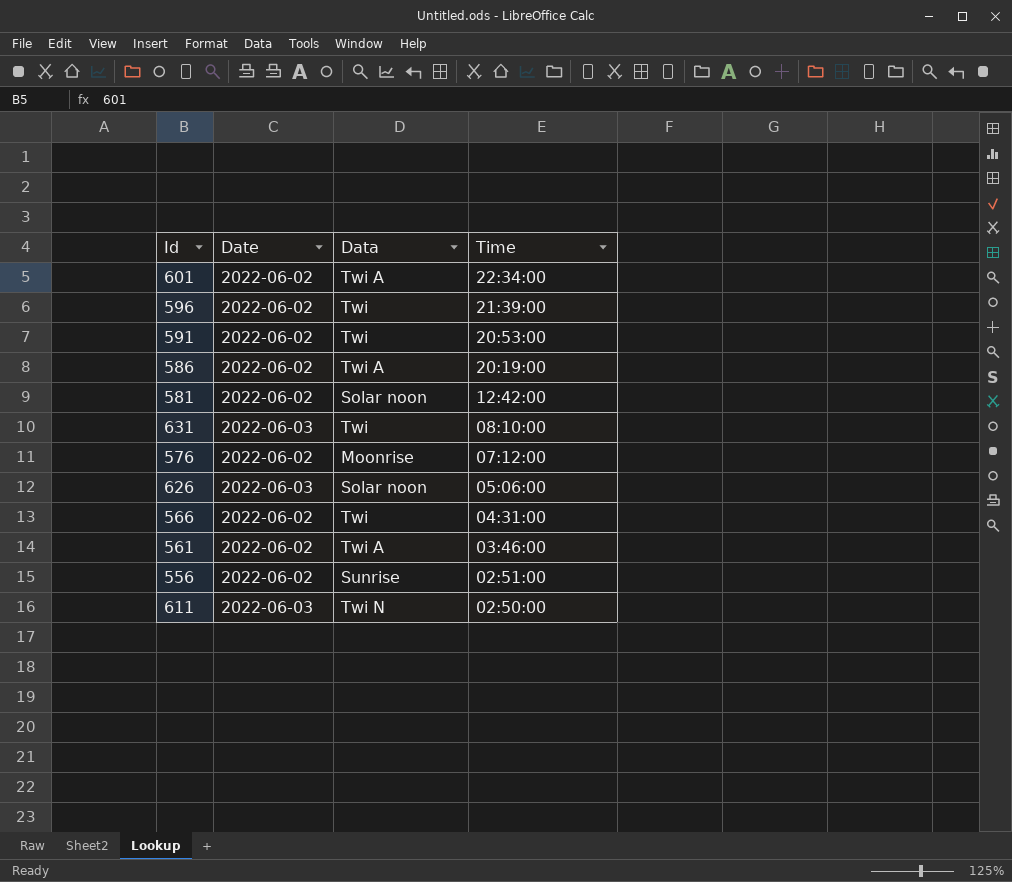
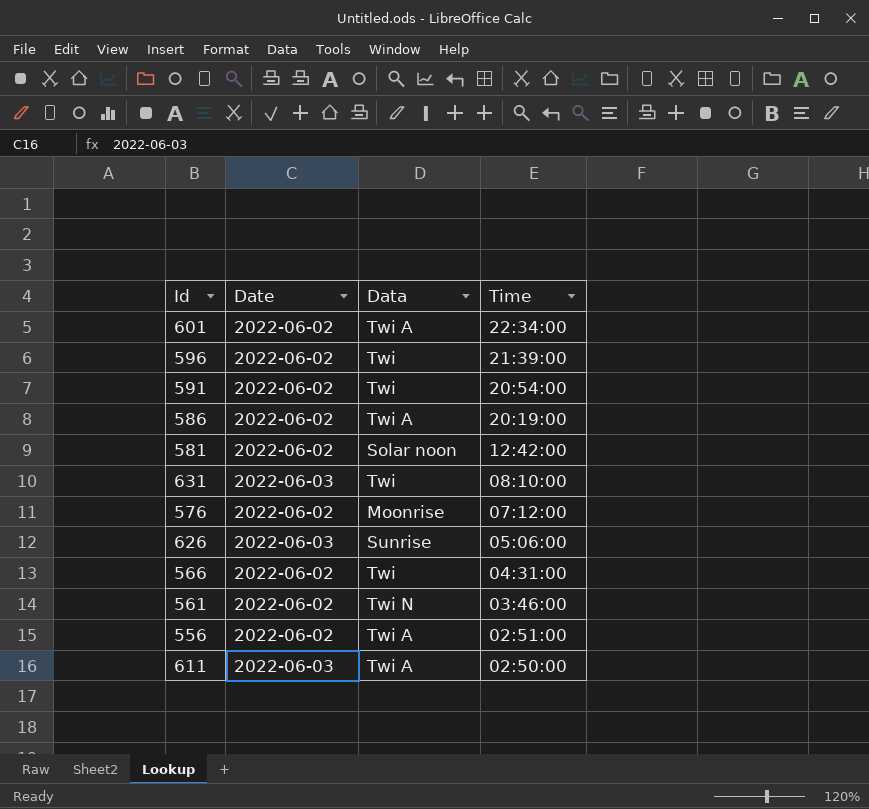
591 | Time: 20:53:00 -> 20:54:00
626 | Data: Solar noon -> Sunrise
561 | Data: Twi A -> Twi N
556 | Data: Sunrise -> Twi A
611 | Data: Twi N -> Twi A

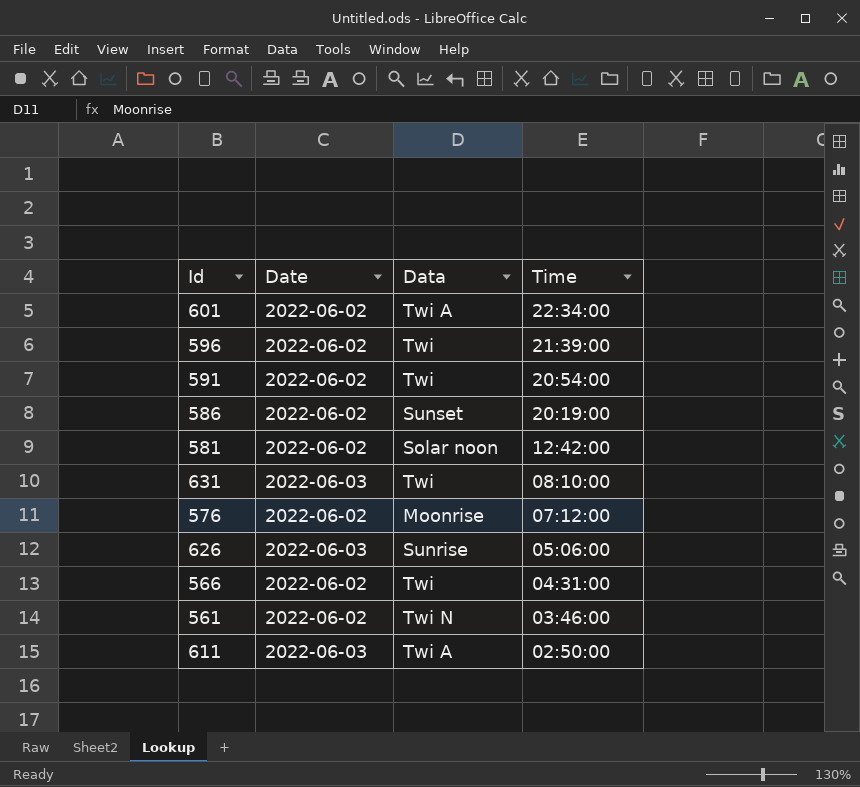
row 556: 2022-06-02 | Twi A | 02:51:00 -> none
586 | Data: Twi A -> Sunset

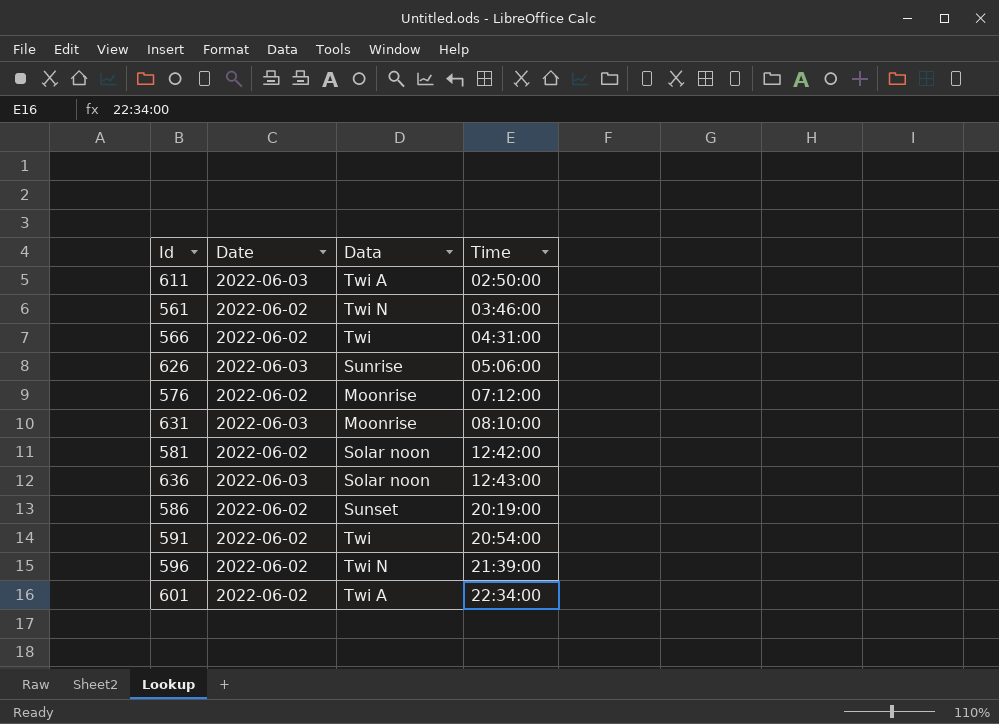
row order: Time descending -> Time ascending
631 | Data: Twi -> Moonrise
row 636: none -> 2022-06-03 | Solar noon | 12:43:00
596 | Data: Twi -> Twi N

